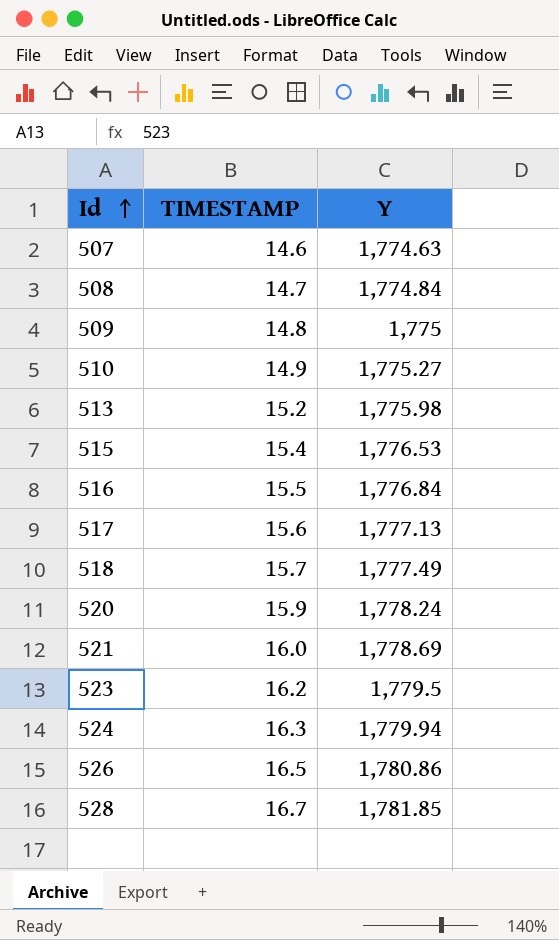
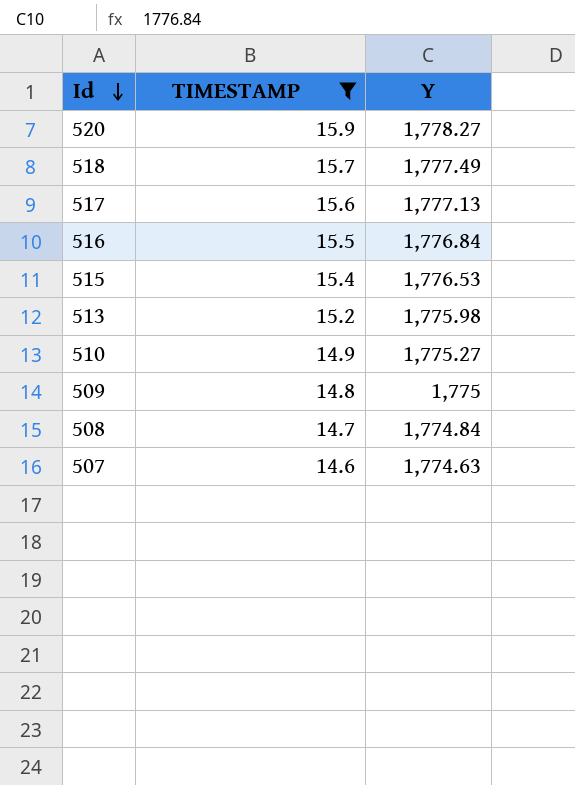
filter: none -> TIMESTAMP <= 15.9
row order: Id ascending -> Id descending
520 | Y: 1,778.24 -> 1,778.27

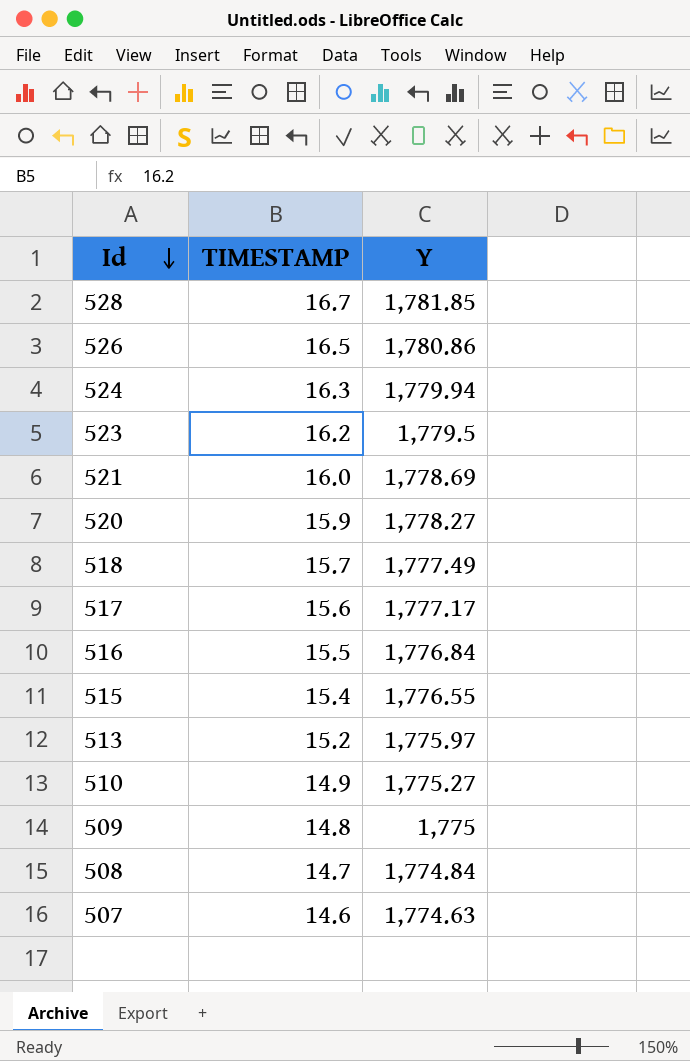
filter: TIMESTAMP <= 15.9 -> none
517 | Y: 1,777.13 -> 1,777.17
515 | Y: 1,776.53 -> 1,776.55
513 | Y: 1,775.98 -> 1,775.97

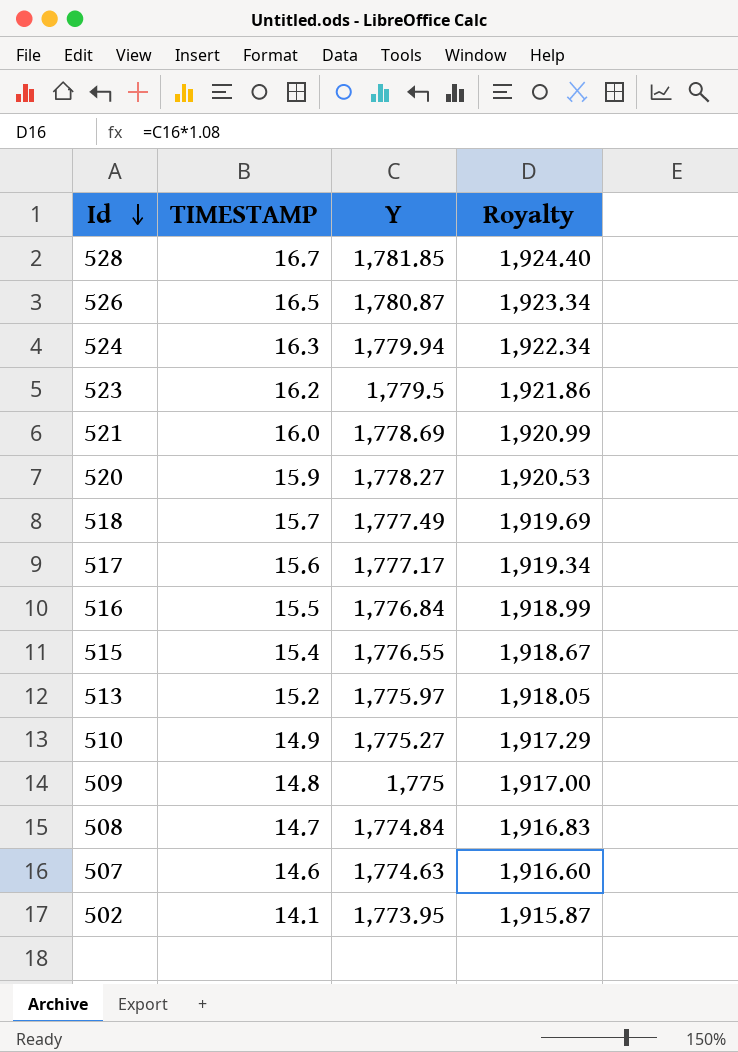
column Royalty | formula: none -> [Y] * 1.08
526 | Y: 1,780.86 -> 1,780.87
row 502: none -> 14.1 | 1,773.95 | 1,915.87

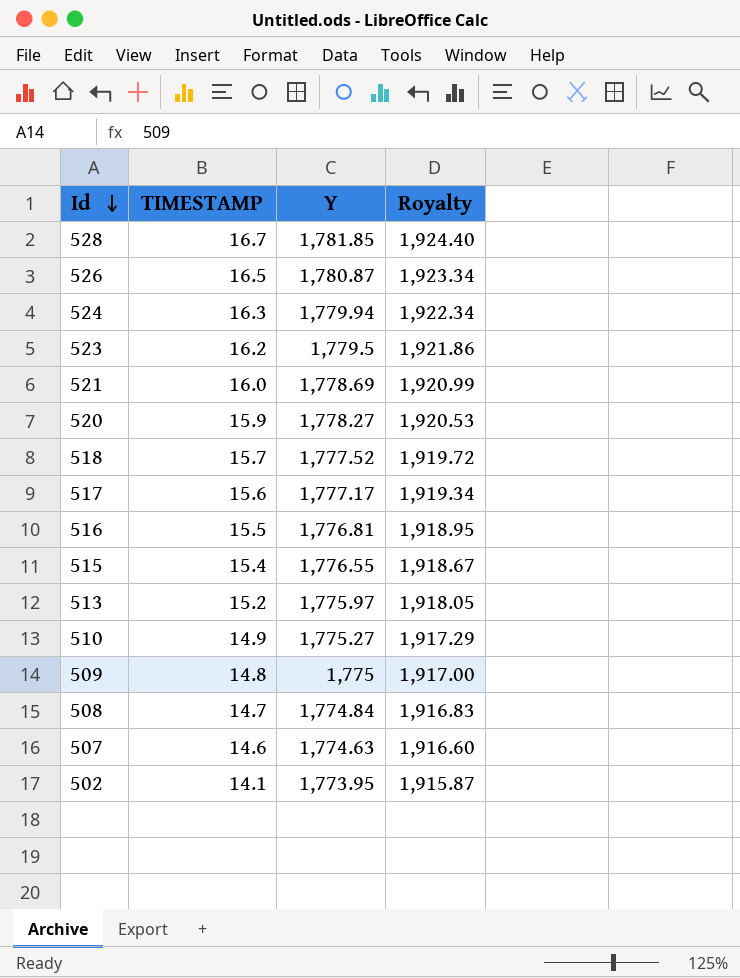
518 | Y: 1,777.49 -> 1,777.52
518 | Royalty: 1,919.69 -> 1,919.72
516 | Y: 1,776.84 -> 1,776.81
516 | Royalty: 1,918.99 -> 1,918.95

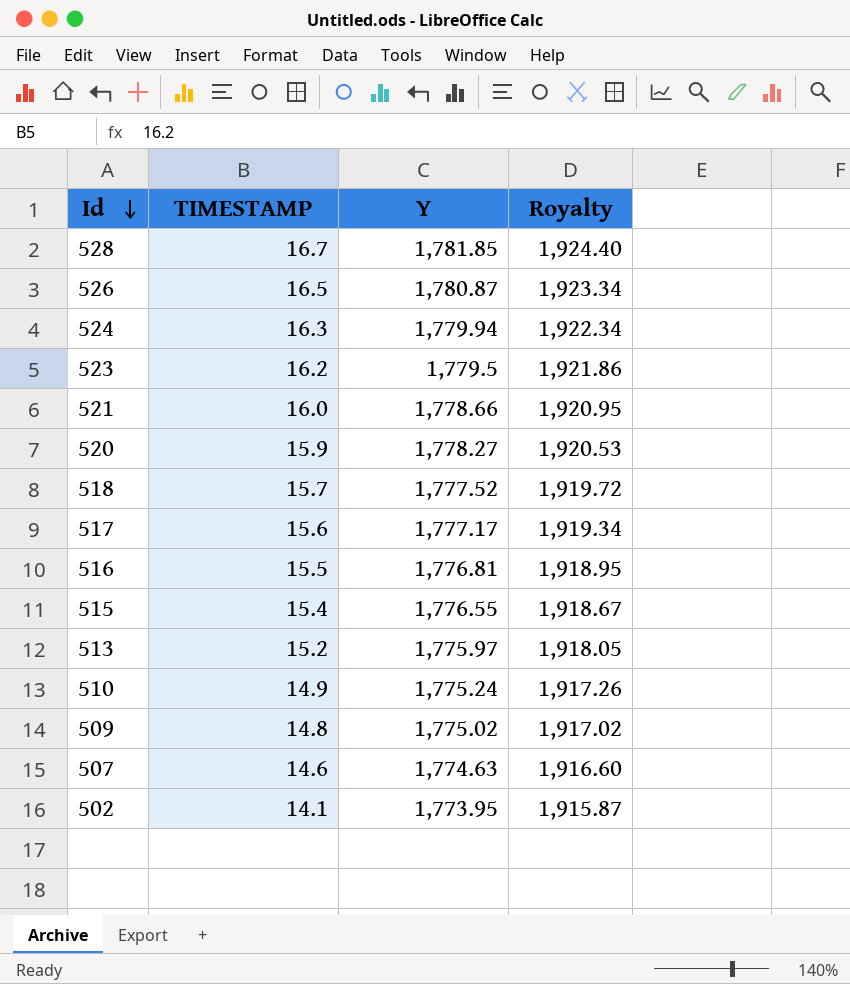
row 508: 14.7 | 1,774.84 | 1,916.83 -> none
521 | Y: 1,778.69 -> 1,778.66
521 | Royalty: 1,920.99 -> 1,920.95
510 | Y: 1,775.27 -> 1,775.24
510 | Royalty: 1,917.29 -> 1,917.26
509 | Y: 1,775 -> 1,775.02
509 | Royalty: 1,917.00 -> 1,917.02

